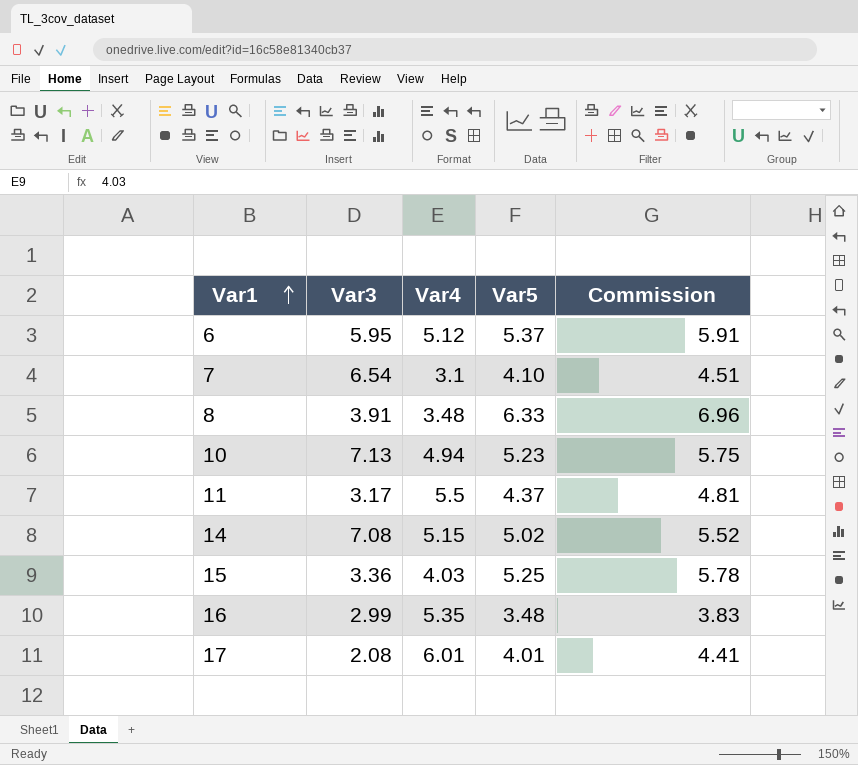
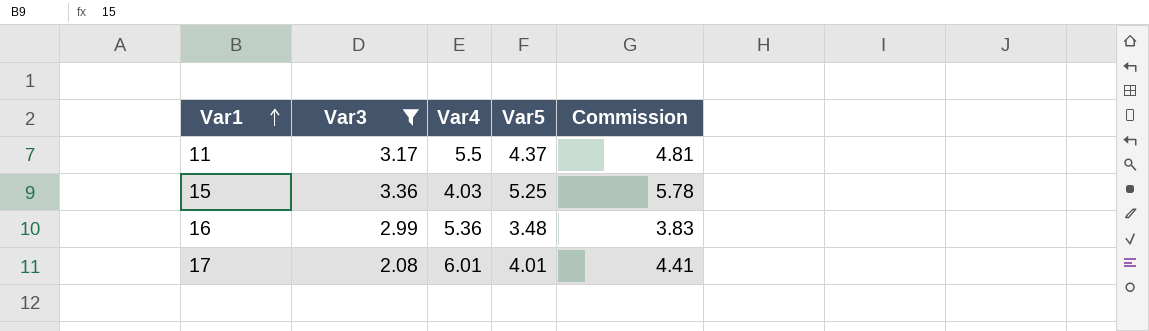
filter: none -> Var3 <= 3.36
16 | Var4: 5.35 -> 5.36

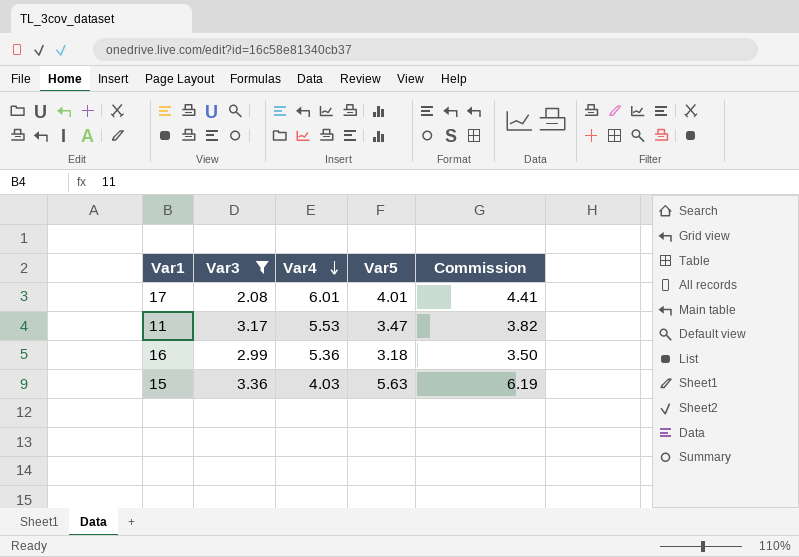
row order: Var1 ascending -> Var4 descending
11 | Var4: 5.5 -> 5.53
11 | Var5: 4.37 -> 3.47
11 | Commission: 4.81 -> 3.82
16 | Var5: 3.48 -> 3.18
16 | Commission: 3.83 -> 3.50
15 | Var5: 5.25 -> 5.63
15 | Commission: 5.78 -> 6.19

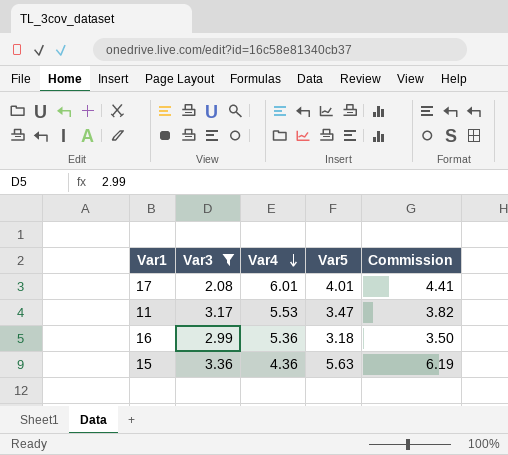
15 | Var4: 4.03 -> 4.36

